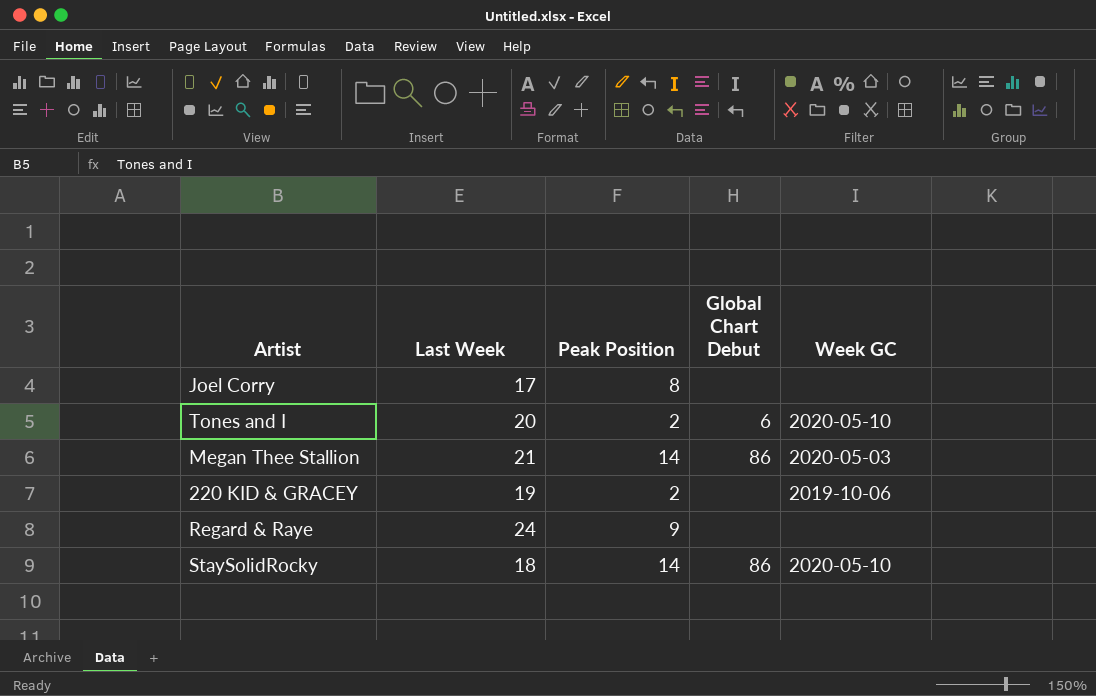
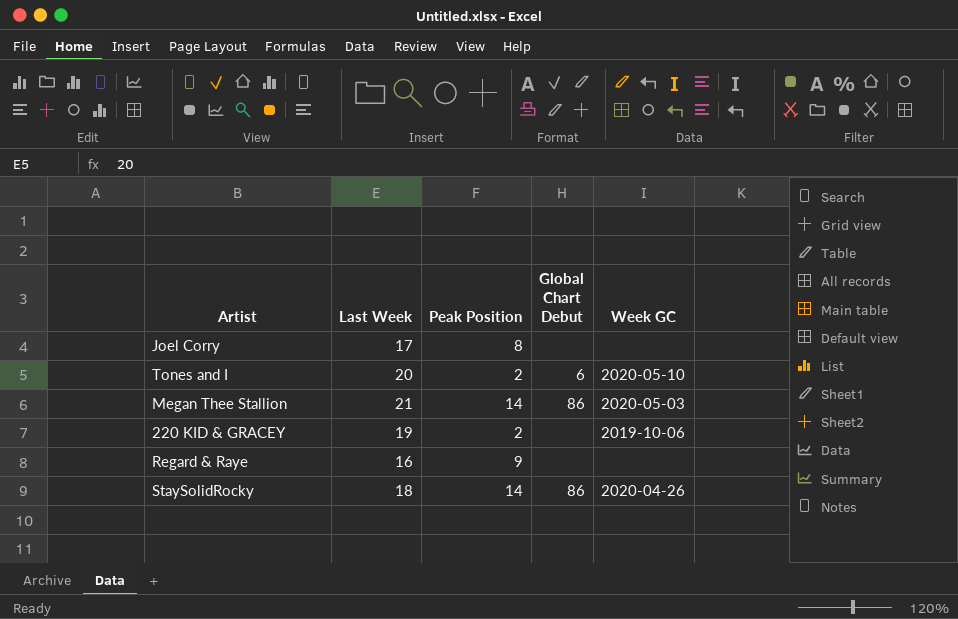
Regard & Raye | Last Week: 24 -> 16
StaySolidRocky | Week GC: 2020-05-10 -> 2020-04-26

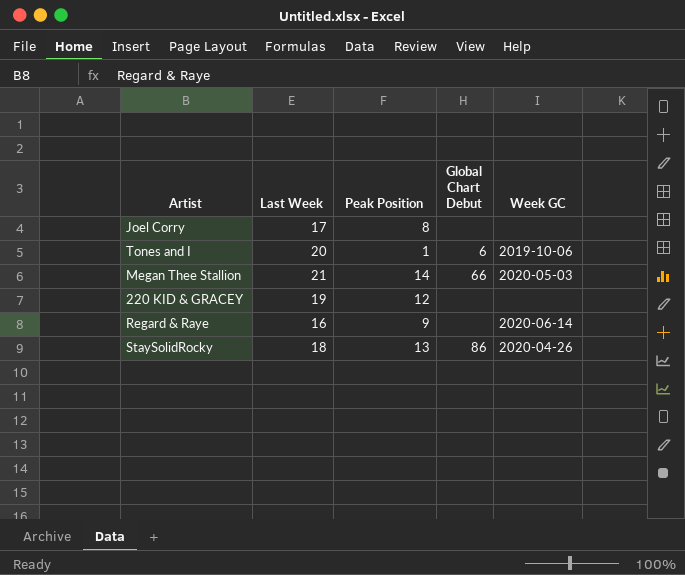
Tones and I | Peak Position: 2 -> 1
Tones and I | Week GC: 2020-05-10 -> 2019-10-06
Megan Thee Stallion | Global Chart Debut: 86 -> 66
220 KID & GRACEY | Peak Position: 2 -> 12
220 KID & GRACEY | Week GC: 2019-10-06 -> none
Regard & Raye | Week GC: none -> 2020-06-14
StaySolidRocky | Peak Position: 14 -> 13

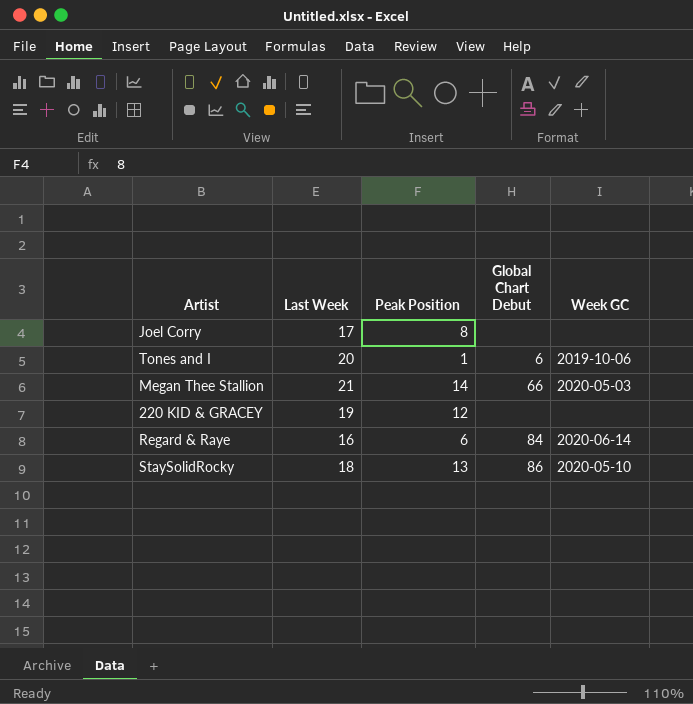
Regard & Raye | Peak Position: 9 -> 6
Regard & Raye | Global Chart Debut: none -> 84
StaySolidRocky | Week GC: 2020-04-26 -> 2020-05-10

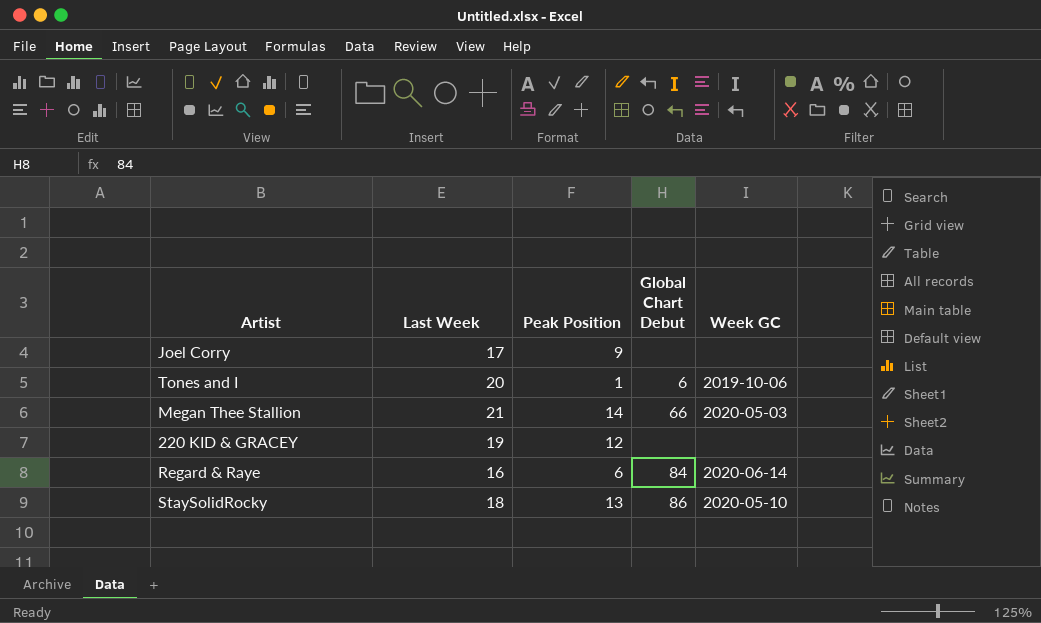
Joel Corry | Peak Position: 8 -> 9

